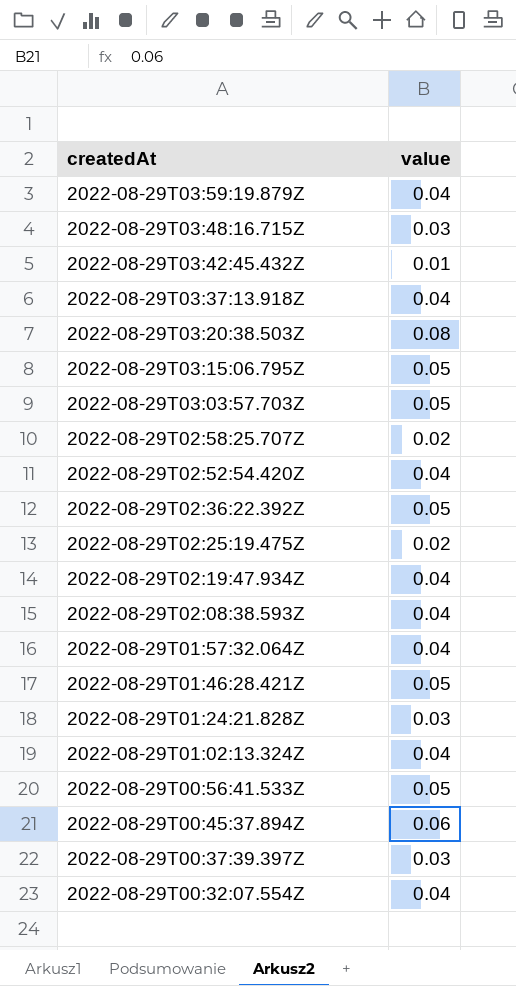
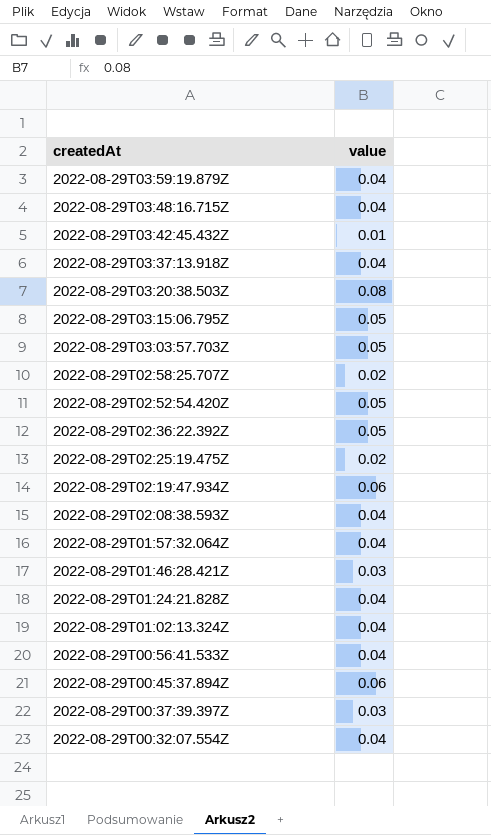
2022-08-29T03:48:16.715Z | value: 0.03 -> 0.04
2022-08-29T02:52:54.420Z | value: 0.04 -> 0.05
2022-08-29T02:19:47.934Z | value: 0.04 -> 0.06
2022-08-29T01:46:28.421Z | value: 0.05 -> 0.03
2022-08-29T01:24:21.828Z | value: 0.03 -> 0.04
2022-08-29T00:56:41.533Z | value: 0.05 -> 0.04

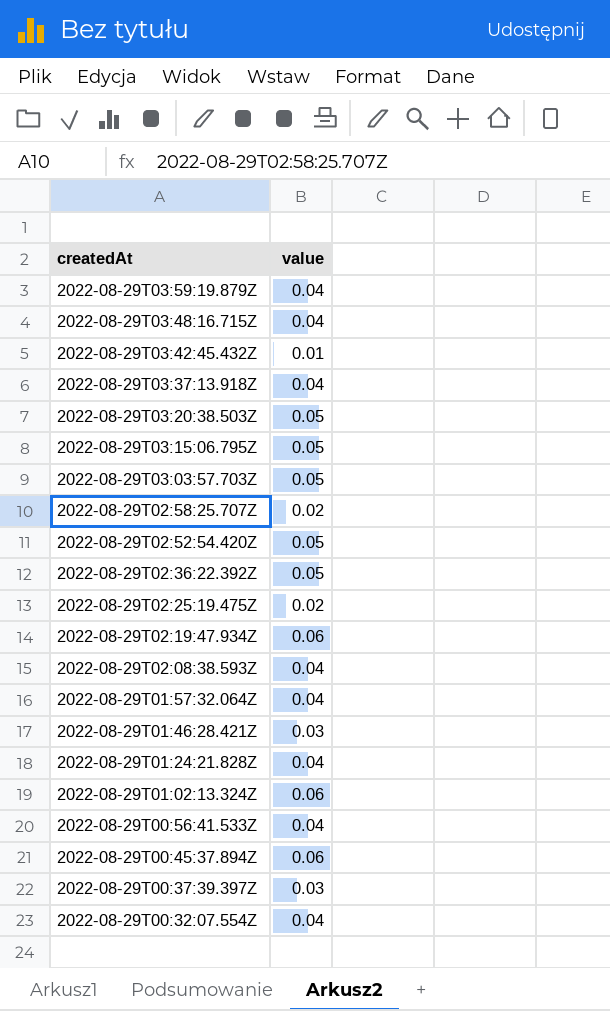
2022-08-29T03:20:38.503Z | value: 0.08 -> 0.05
2022-08-29T01:02:13.324Z | value: 0.04 -> 0.06

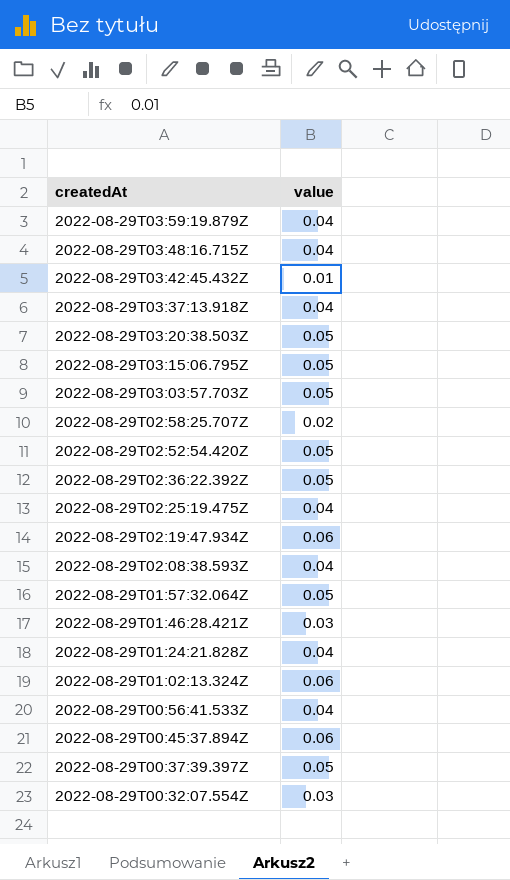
2022-08-29T02:25:19.475Z | value: 0.02 -> 0.04
2022-08-29T01:57:32.064Z | value: 0.04 -> 0.05
2022-08-29T00:37:39.397Z | value: 0.03 -> 0.05
2022-08-29T00:32:07.554Z | value: 0.04 -> 0.03

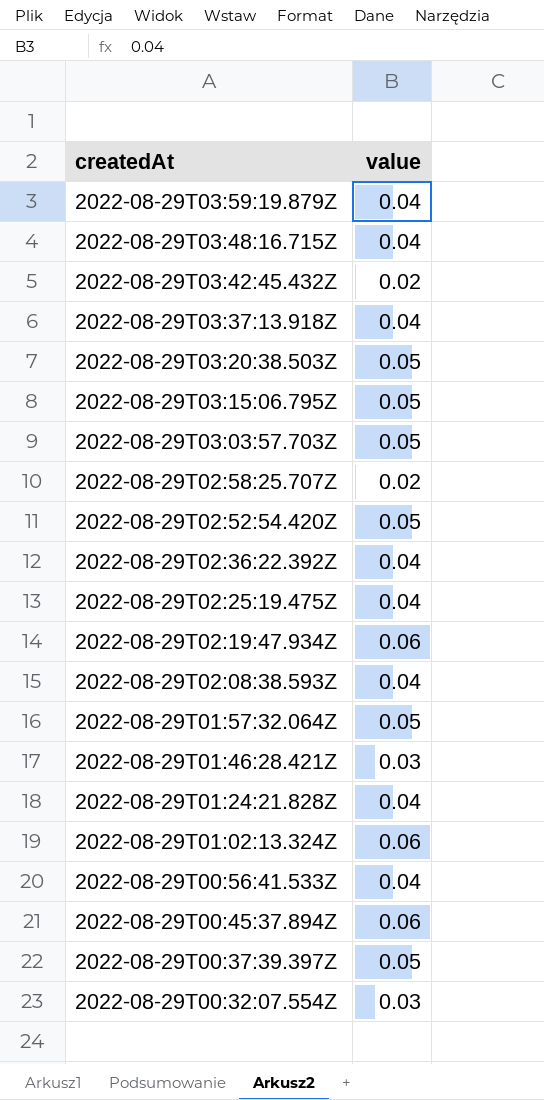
2022-08-29T03:42:45.432Z | value: 0.01 -> 0.02
2022-08-29T02:36:22.392Z | value: 0.05 -> 0.04

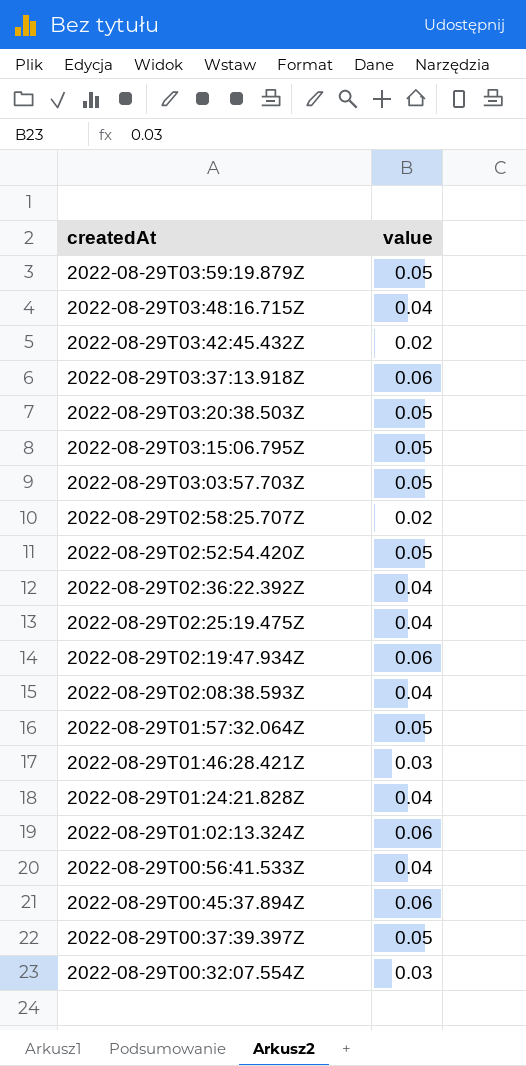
2022-08-29T03:59:19.879Z | value: 0.04 -> 0.05
2022-08-29T03:37:13.918Z | value: 0.04 -> 0.06

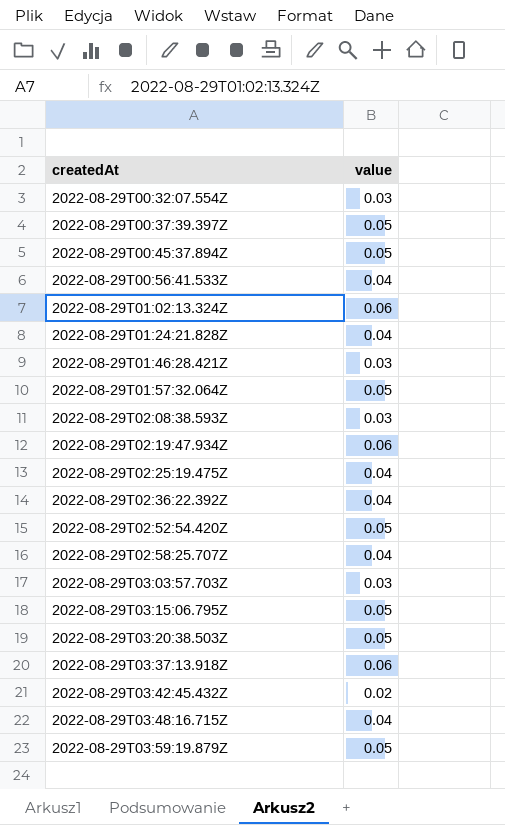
row order: createdAt descending -> createdAt ascending
2022-08-29T00:45:37.894Z | value: 0.06 -> 0.05
2022-08-29T02:08:38.593Z | value: 0.04 -> 0.03
2022-08-29T02:58:25.707Z | value: 0.02 -> 0.04
2022-08-29T03:03:57.703Z | value: 0.05 -> 0.03

